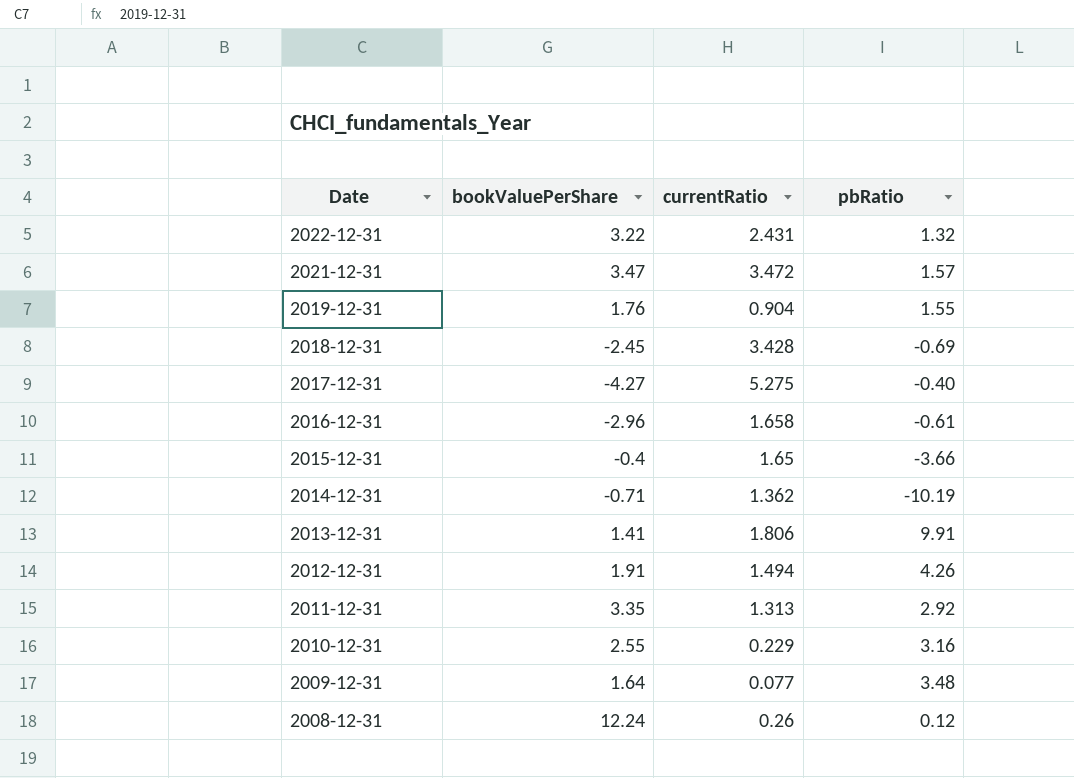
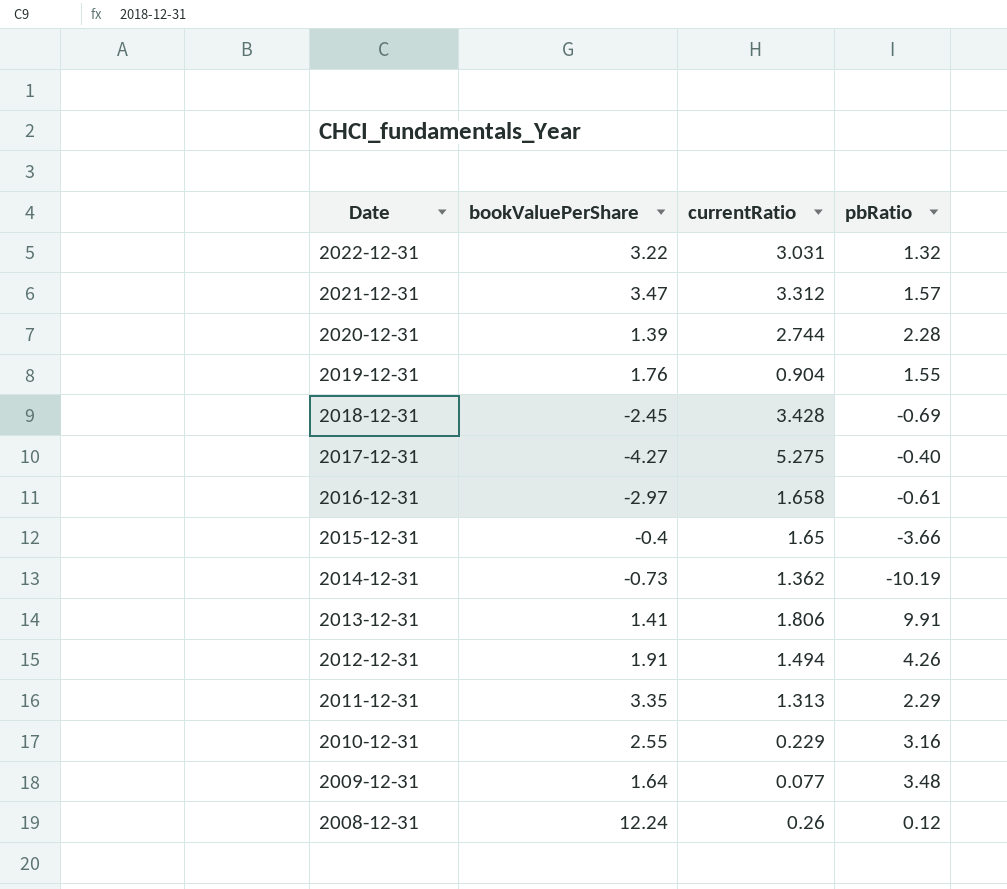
2022-12-31 | currentRatio: 2.431 -> 3.031
2021-12-31 | currentRatio: 3.472 -> 3.312
row 2020-12-31: none -> 1.39 | 2.744 | 2.28
2016-12-31 | bookValuePerShare: -2.96 -> -2.97
2014-12-31 | bookValuePerShare: -0.71 -> -0.73
2011-12-31 | pbRatio: 2.92 -> 2.29

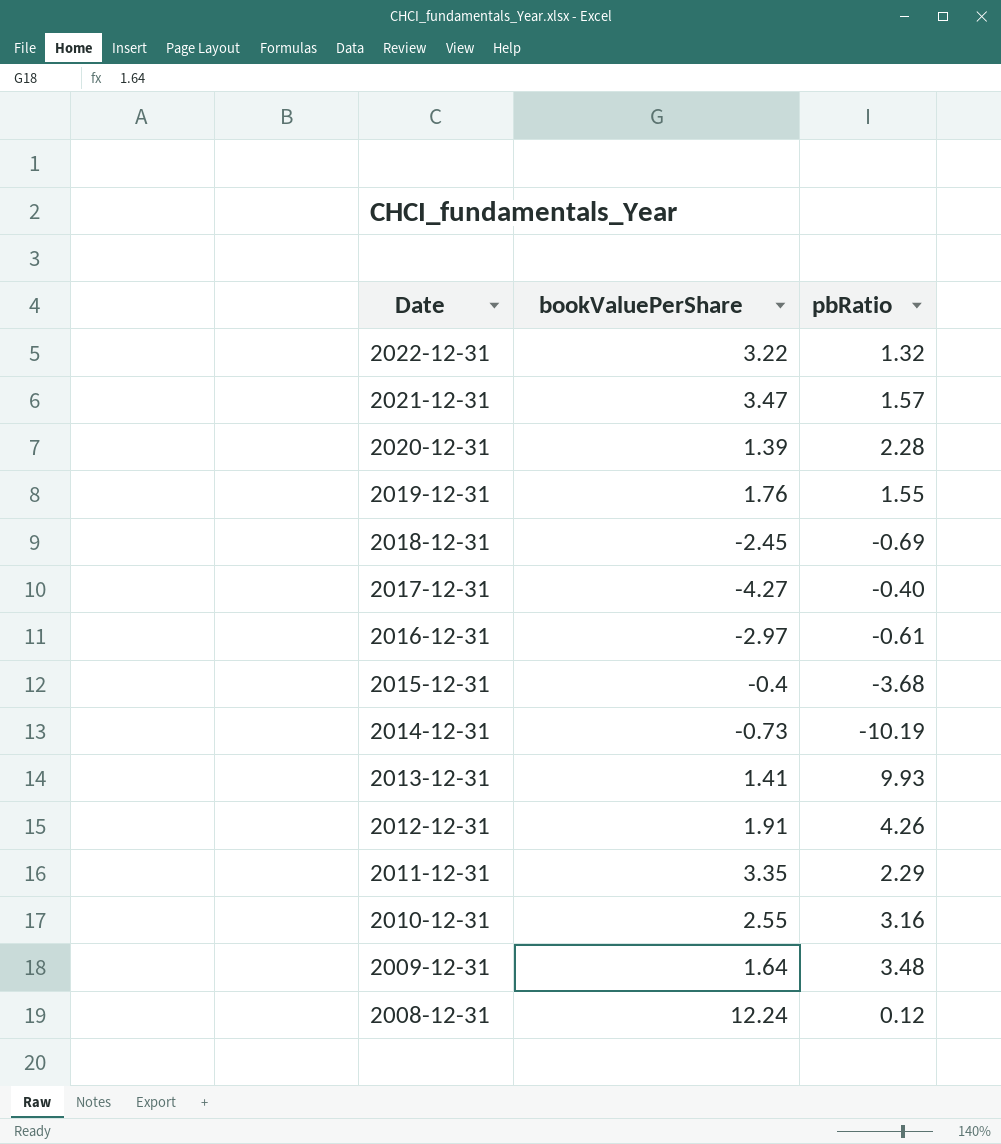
column currentRatio | position: 3 -> none
2015-12-31 | pbRatio: -3.66 -> -3.68
2013-12-31 | pbRatio: 9.91 -> 9.93

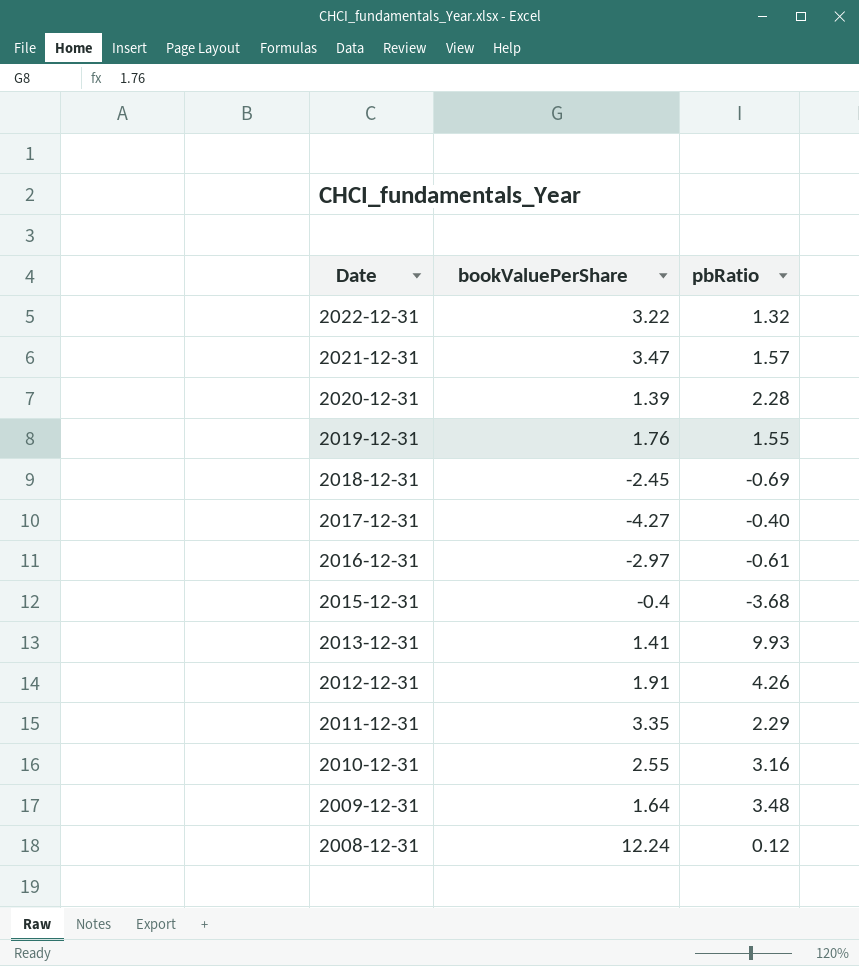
row 2014-12-31: -0.73 | -10.19 -> none

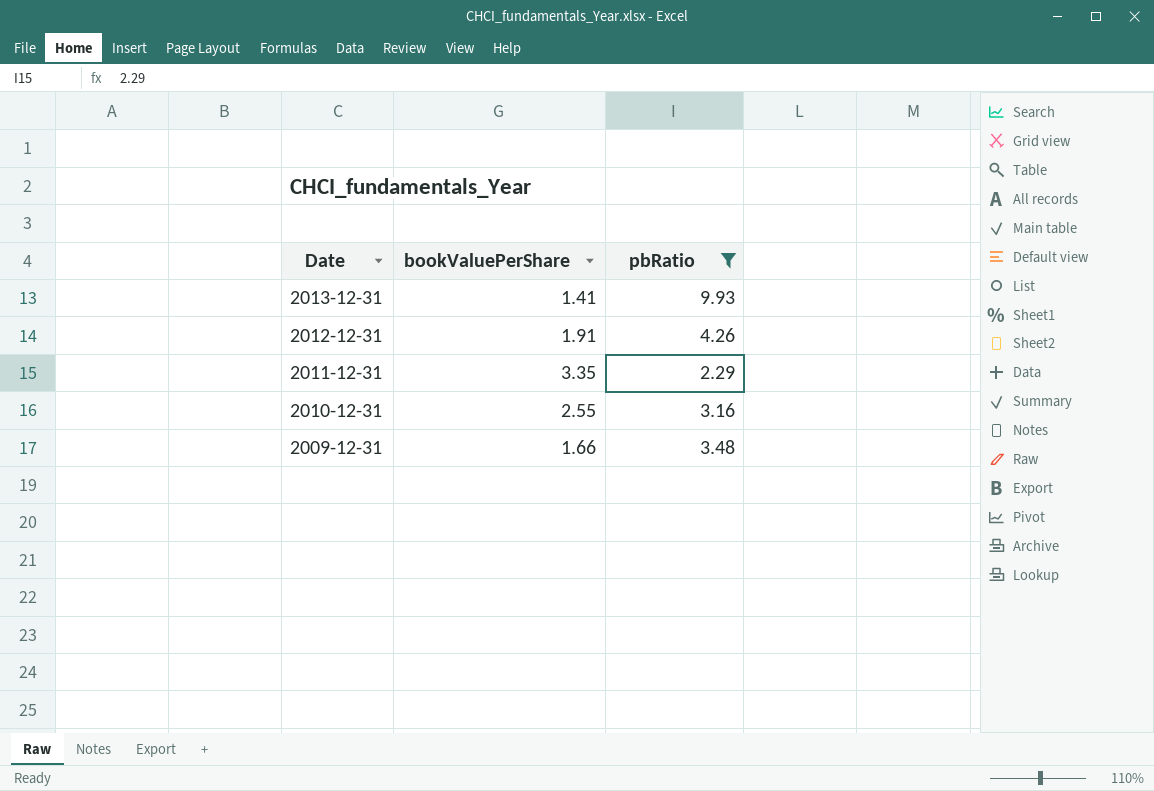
filter: none -> pbRatio >= 2.29
2009-12-31 | bookValuePerShare: 1.64 -> 1.66

